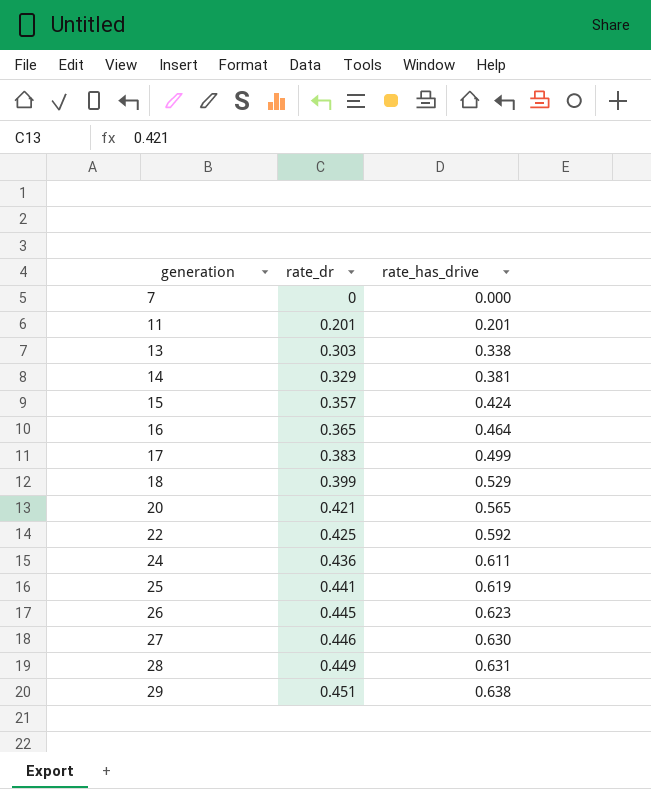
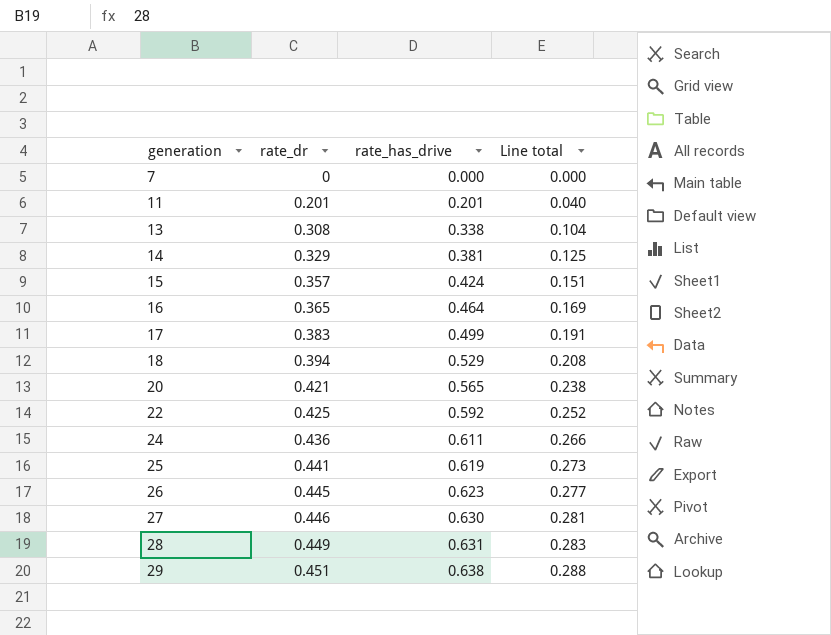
column Line total | formula: none -> [rate_dr] * [rate_has_drive]
13 | rate_dr: 0.303 -> 0.308
18 | rate_dr: 0.399 -> 0.394

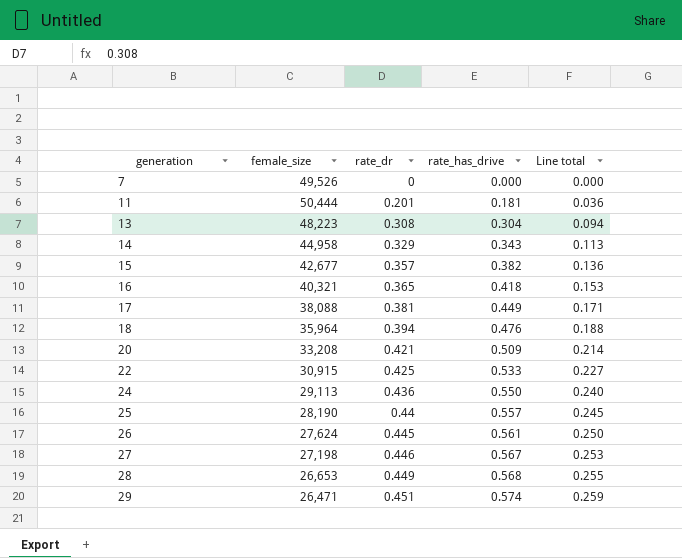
column female_size | position: none -> 2
11 | rate_has_drive: 0.201 -> 0.181
11 | Line total: 0.040 -> 0.036
13 | rate_has_drive: 0.338 -> 0.304
13 | Line total: 0.104 -> 0.094
14 | rate_has_drive: 0.381 -> 0.343
14 | Line total: 0.125 -> 0.113
15 | rate_has_drive: 0.424 -> 0.382
15 | Line total: 0.151 -> 0.136
16 | rate_has_drive: 0.464 -> 0.418
16 | Line total: 0.169 -> 0.153
17 | rate_dr: 0.383 -> 0.381
17 | rate_has_drive: 0.499 -> 0.449
17 | Line total: 0.191 -> 0.171
18 | rate_has_drive: 0.529 -> 0.476
18 | Line total: 0.208 -> 0.188
20 | rate_has_drive: 0.565 -> 0.509
20 | Line total: 0.238 -> 0.214
22 | rate_has_drive: 0.592 -> 0.533
22 | Line total: 0.252 -> 0.227
24 | rate_has_drive: 0.611 -> 0.550
24 | Line total: 0.266 -> 0.240
25 | rate_dr: 0.441 -> 0.44
25 | rate_has_drive: 0.619 -> 0.557
25 | Line total: 0.273 -> 0.245
26 | rate_has_drive: 0.623 -> 0.561
26 | Line total: 0.277 -> 0.250
27 | rate_has_drive: 0.630 -> 0.567
27 | Line total: 0.281 -> 0.253
28 | rate_has_drive: 0.631 -> 0.568
28 | Line total: 0.283 -> 0.255
29 | rate_has_drive: 0.638 -> 0.574
29 | Line total: 0.288 -> 0.259

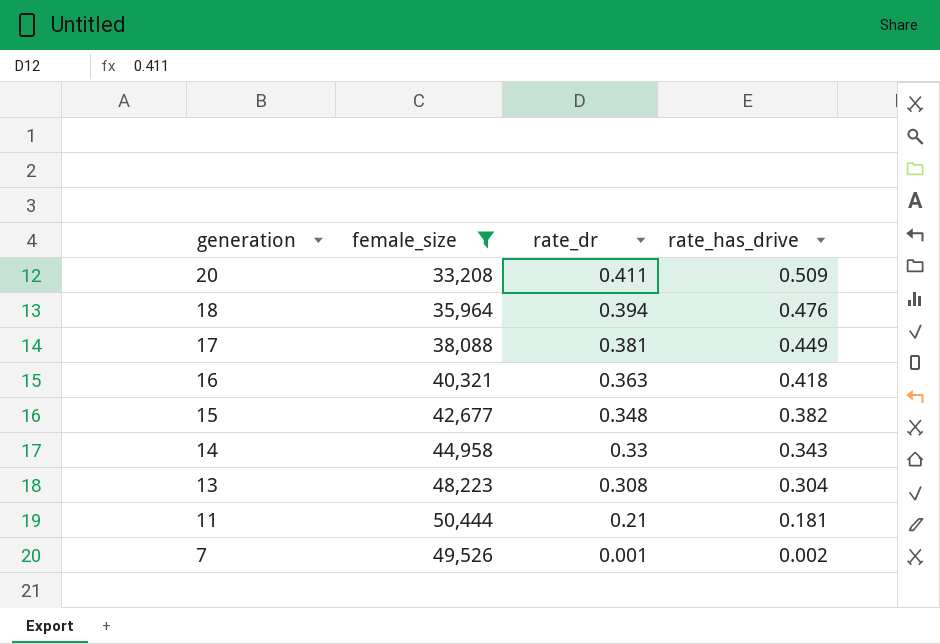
filter: none -> female_size >= 33,208
row order: generation ascending -> generation descending
column Line total | formula: [rate_dr] * [rate_has_drive] -> none
20 | rate_dr: 0.421 -> 0.411
16 | rate_dr: 0.365 -> 0.363
15 | rate_dr: 0.357 -> 0.348
14 | rate_dr: 0.329 -> 0.33
11 | rate_dr: 0.201 -> 0.21
7 | rate_dr: 0 -> 0.001
7 | rate_has_drive: 0.000 -> 0.002

